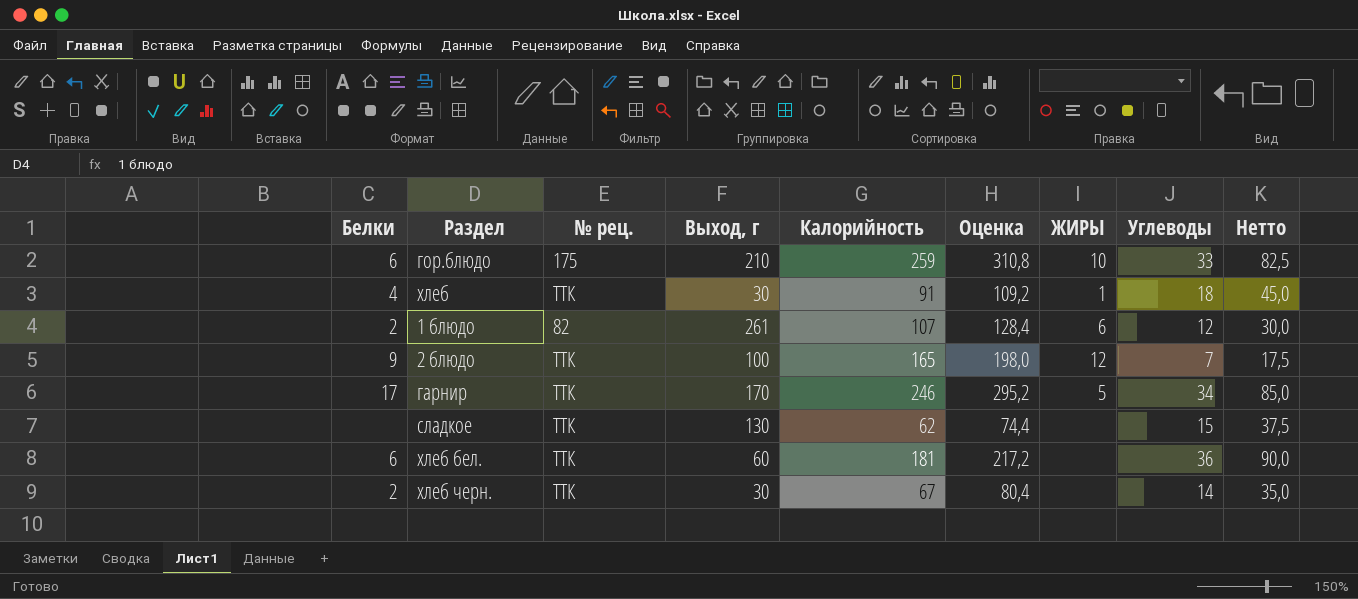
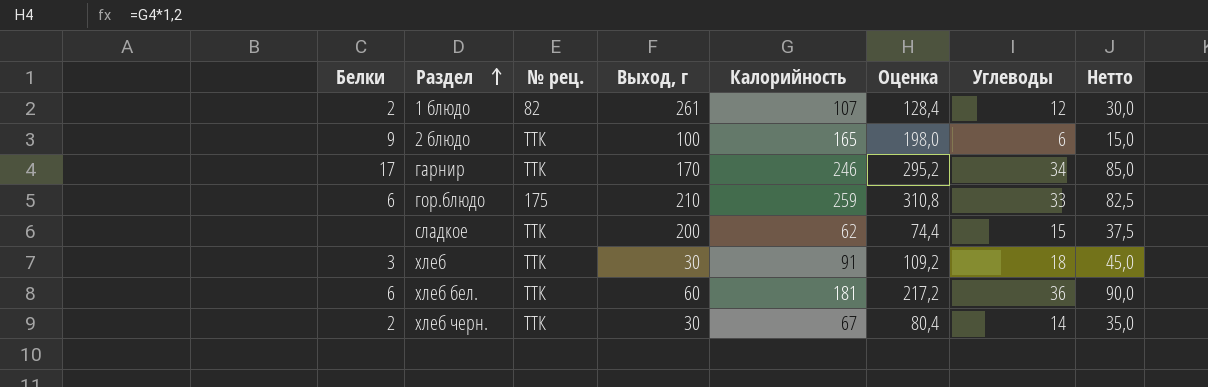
row order: none -> Раздел ascending
column ЖИРЫ | position: 7 -> none
2 блюдо | Углеводы: 7 -> 6
2 блюдо | Нетто: 17,5 -> 15,0
сладкое | Выход, г: 130 -> 200
хлеб | Белки: 4 -> 3

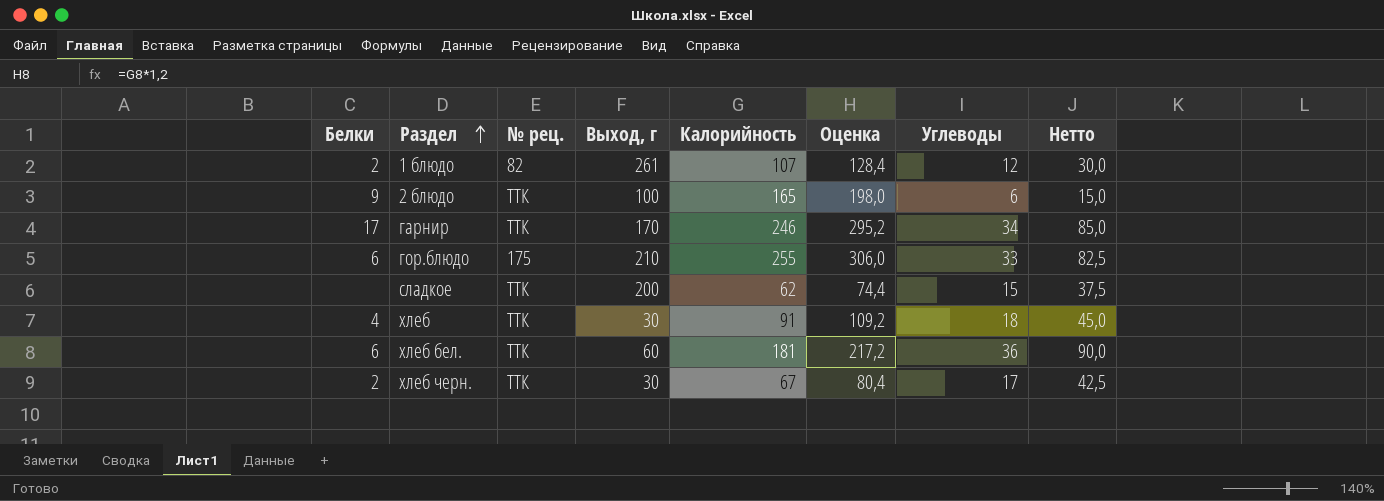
гор.блюдо | Калорийность: 259 -> 255
гор.блюдо | Оценка: 310,8 -> 306,0
хлеб | Белки: 3 -> 4
хлеб черн. | Углеводы: 14 -> 17
хлеб черн. | Нетто: 35,0 -> 42,5

